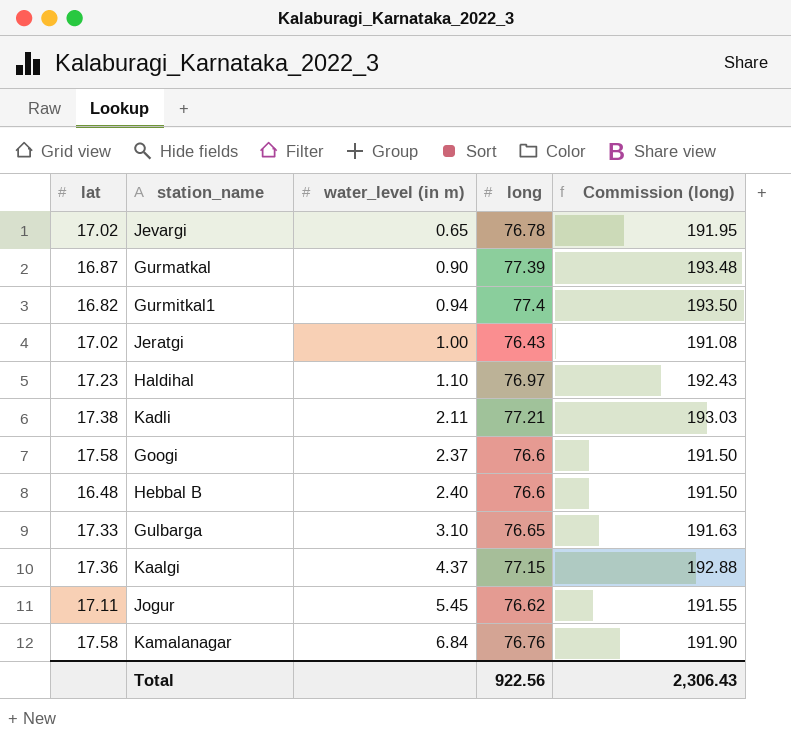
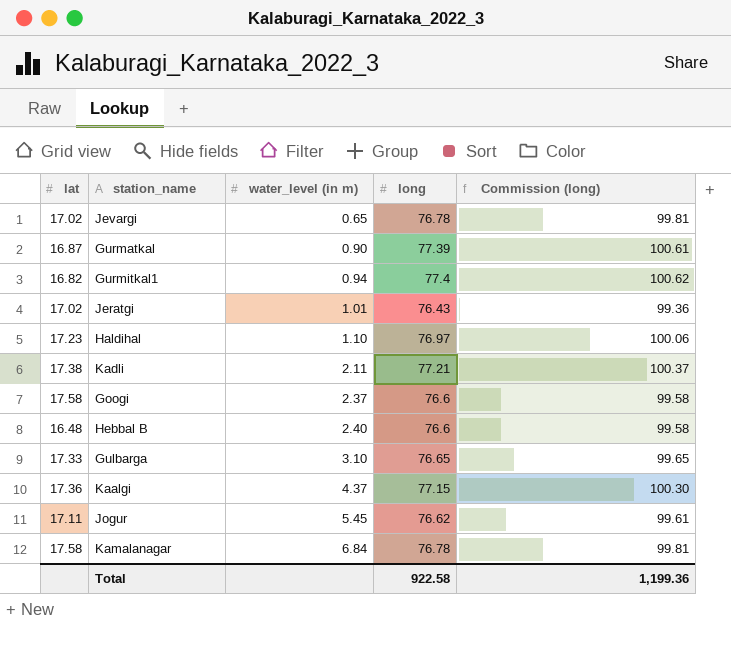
column Commission (long) | formula: [long] * 2.5 -> [long] * 1.3
Jeratgi | water_level (in m): 1.00 -> 1.01
Kamalanagar | long: 76.76 -> 76.78
Total | long: 922.56 -> 922.58
Total | Commission (long): 2,306.43 -> 1,199.36

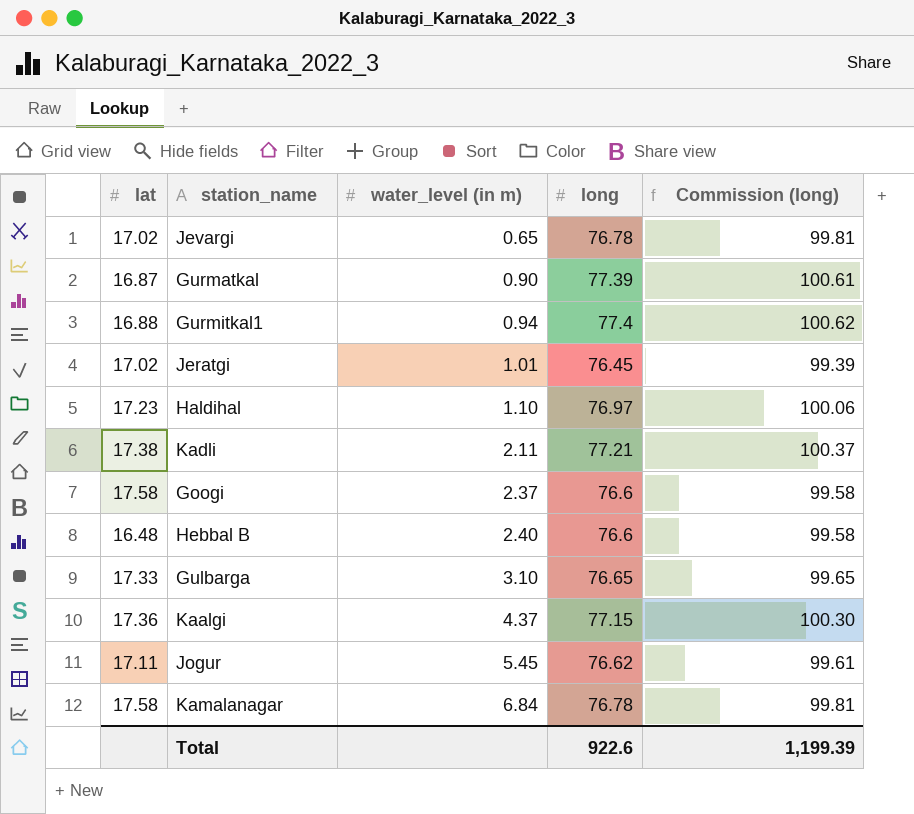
Gurmitkal1 | lat: 16.82 -> 16.88
Jeratgi | long: 76.43 -> 76.45
Jeratgi | Commission (long): 99.36 -> 99.39
Total | long: 922.58 -> 922.6
Total | Commission (long): 1,199.36 -> 1,199.39

